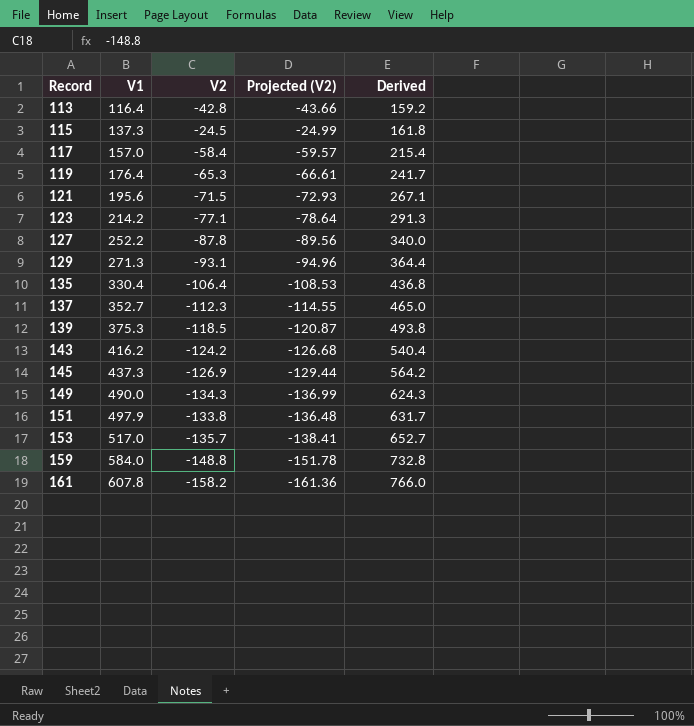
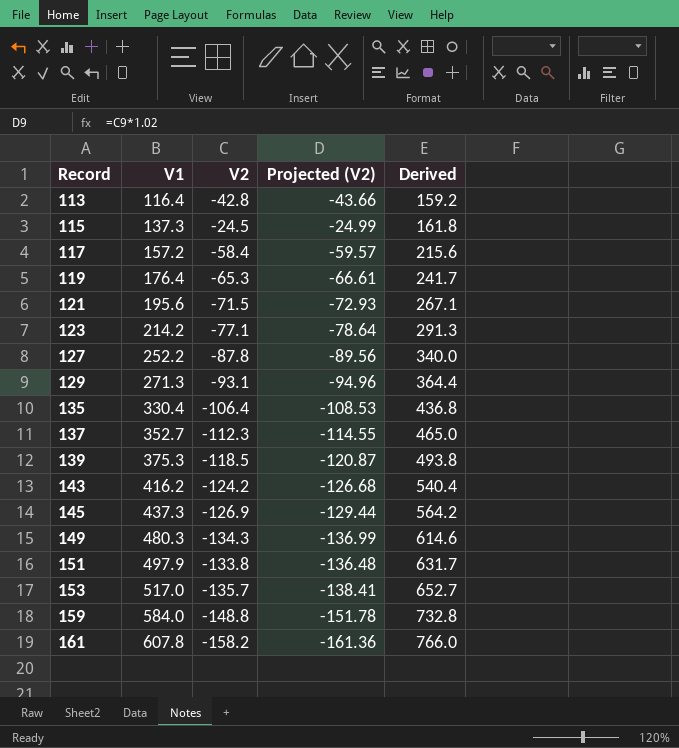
117 | V1: 157.0 -> 157.2
117 | Derived: 215.4 -> 215.6
149 | V1: 490.0 -> 480.3
149 | Derived: 624.3 -> 614.6

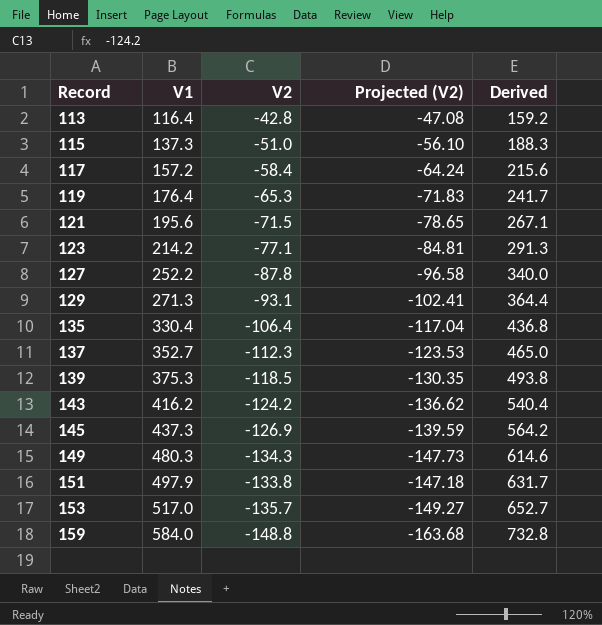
column Projected (V2) | formula: [V2] * 1.02 -> [V2] * 1.1
row 161: 607.8 | -158.2 | -161.36 | 766.0 -> none
115 | V2: -24.5 -> -51.0
115 | Derived: 161.8 -> 188.3

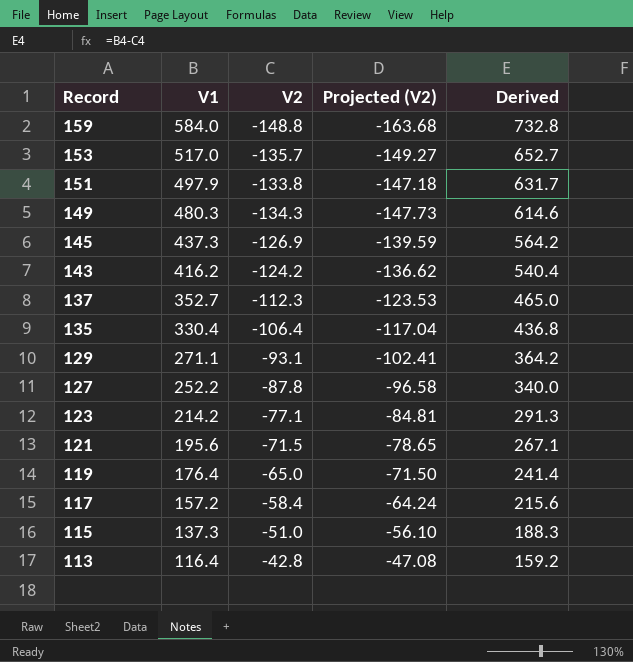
row order: Record ascending -> Record descending
row 139: 375.3 | -118.5 | -130.35 | 493.8 -> none
129 | V1: 271.3 -> 271.1
129 | Derived: 364.4 -> 364.2
119 | V2: -65.3 -> -65.0
119 | Projected (V2): -71.83 -> -71.50
119 | Derived: 241.7 -> 241.4

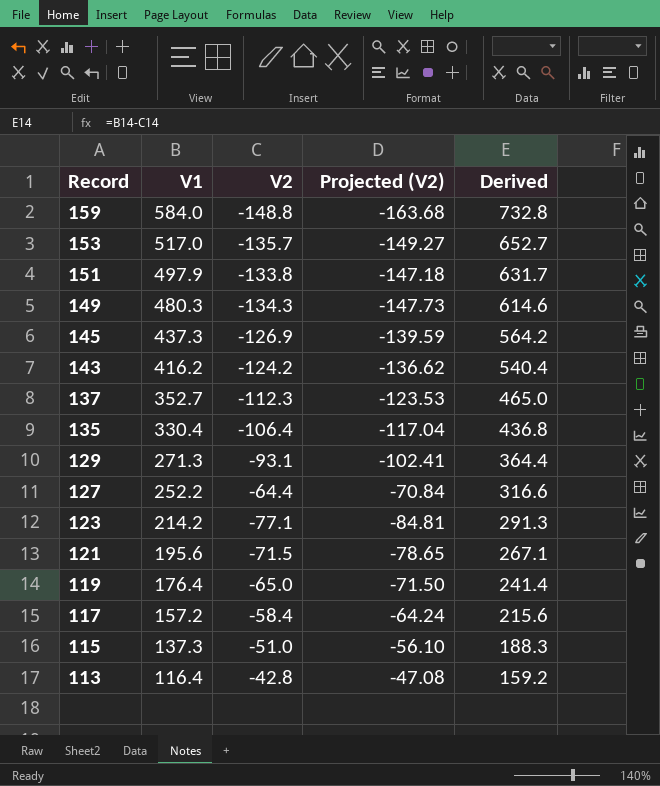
129 | V1: 271.1 -> 271.3
129 | Derived: 364.2 -> 364.4
127 | V2: -87.8 -> -64.4
127 | Projected (V2): -96.58 -> -70.84
127 | Derived: 340.0 -> 316.6

